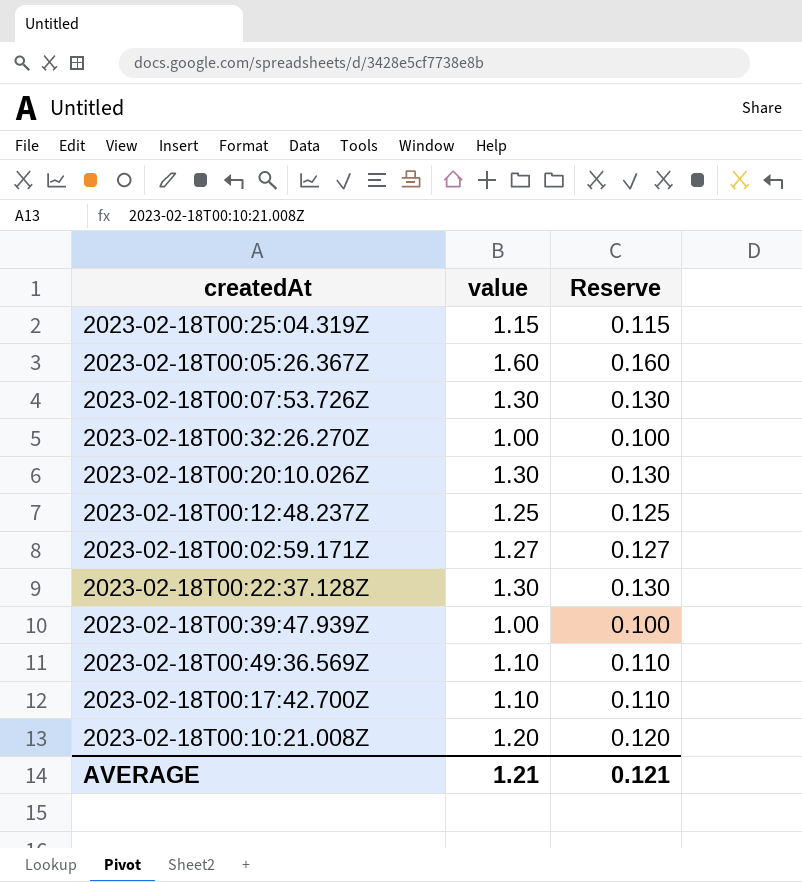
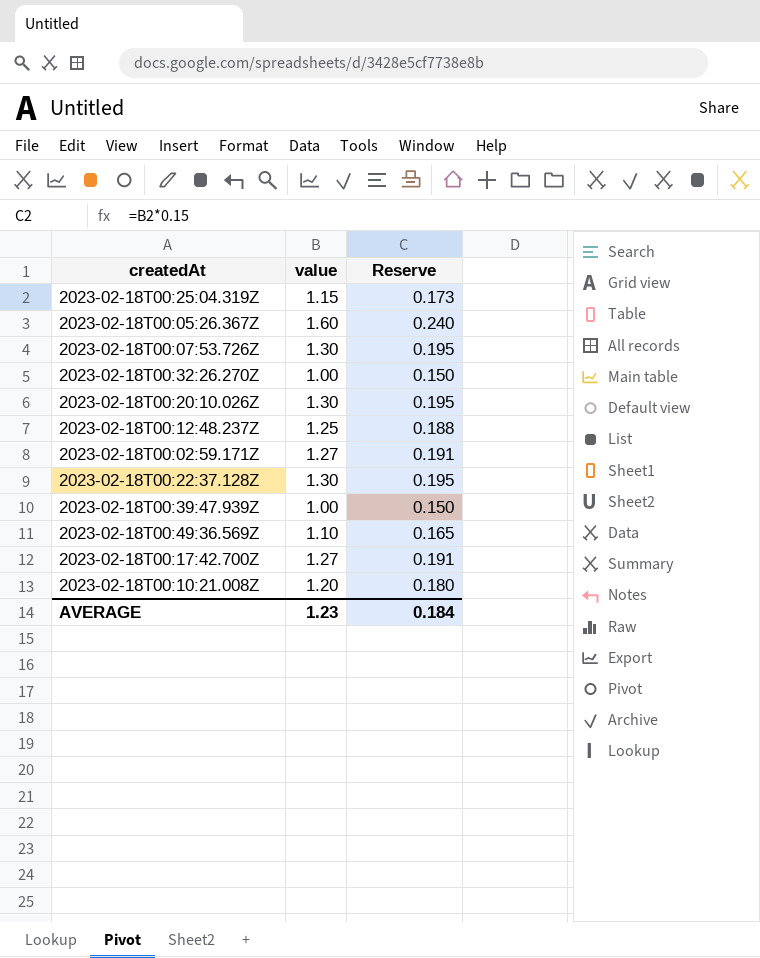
column Reserve | formula: [value] * 0.1 -> [value] * 0.15
2023-02-18T00:17:42.700Z | value: 1.10 -> 1.27
AVERAGE | value: 1.21 -> 1.23
AVERAGE | Reserve: 0.121 -> 0.184

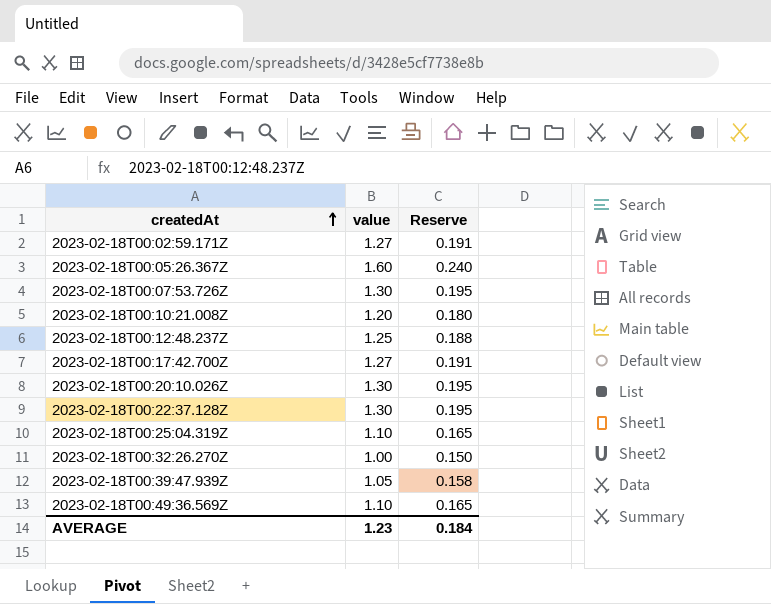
row order: none -> createdAt ascending
2023-02-18T00:25:04.319Z | value: 1.15 -> 1.10
2023-02-18T00:25:04.319Z | Reserve: 0.173 -> 0.165
2023-02-18T00:39:47.939Z | value: 1.00 -> 1.05
2023-02-18T00:39:47.939Z | Reserve: 0.150 -> 0.158

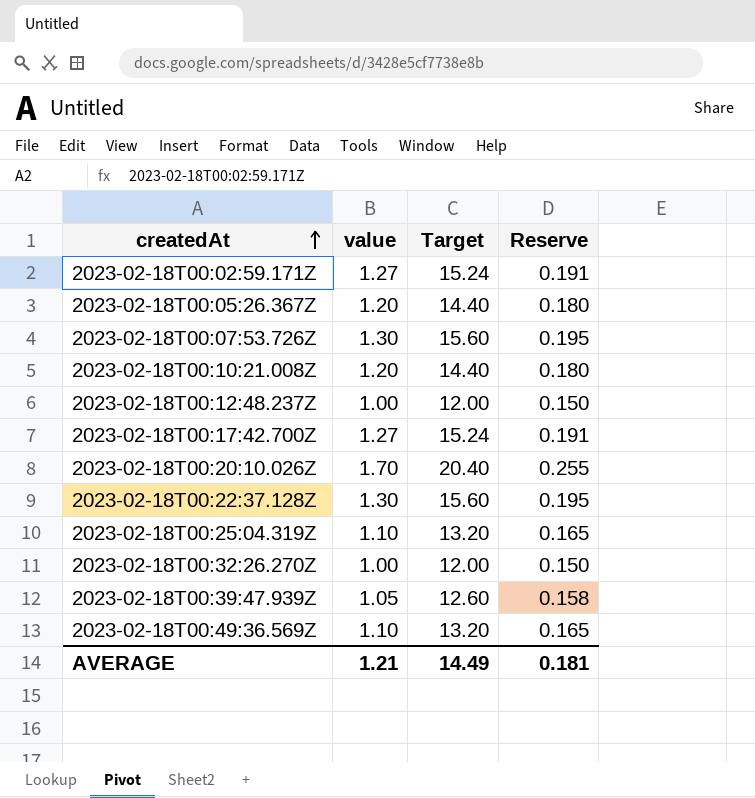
column Target | formula: none -> [value] * 12
2023-02-18T00:05:26.367Z | value: 1.60 -> 1.20
2023-02-18T00:05:26.367Z | Reserve: 0.240 -> 0.180
2023-02-18T00:12:48.237Z | value: 1.25 -> 1.00
2023-02-18T00:12:48.237Z | Reserve: 0.188 -> 0.150
2023-02-18T00:20:10.026Z | value: 1.30 -> 1.70
2023-02-18T00:20:10.026Z | Reserve: 0.195 -> 0.255
AVERAGE | value: 1.23 -> 1.21
AVERAGE | Reserve: 0.184 -> 0.181

